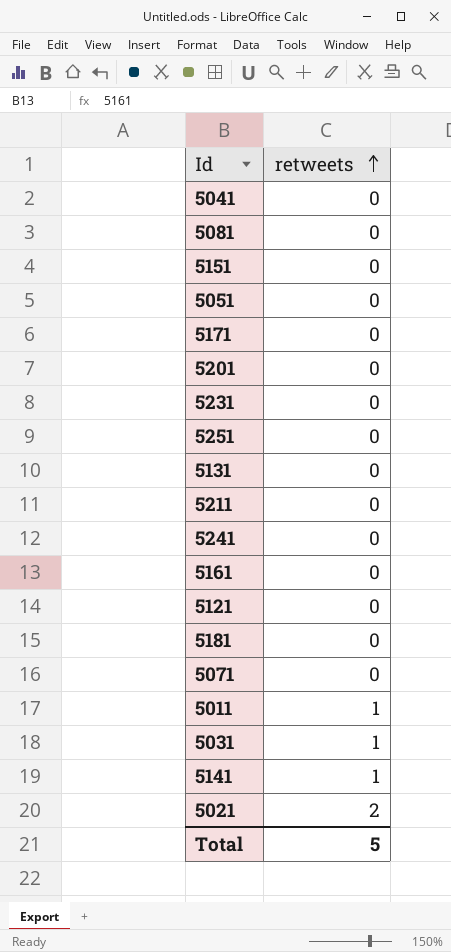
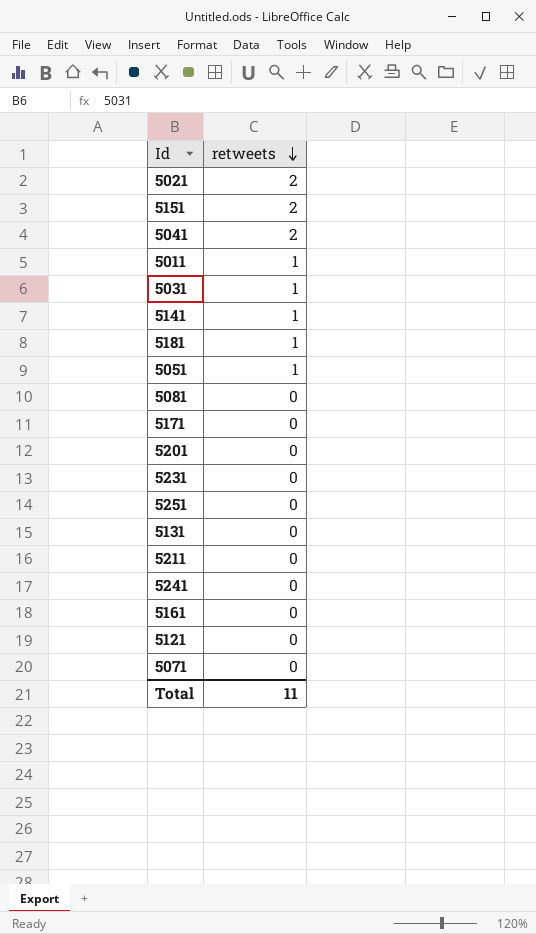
row order: retweets ascending -> retweets descending
5151 | retweets: 0 -> 2
5041 | retweets: 0 -> 2
5181 | retweets: 0 -> 1
5051 | retweets: 0 -> 1
Total | retweets: 5 -> 11

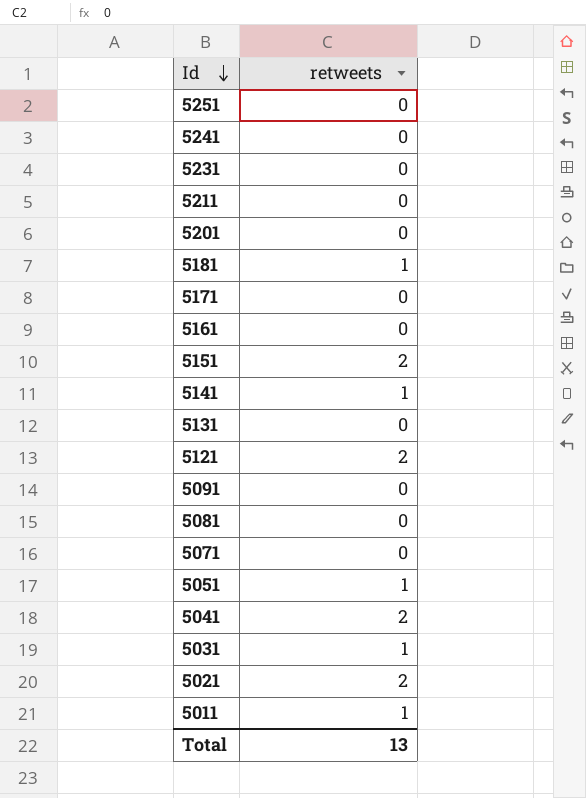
row order: retweets descending -> Id descending
5121 | retweets: 0 -> 2
row 5091: none -> 0
Total | retweets: 11 -> 13

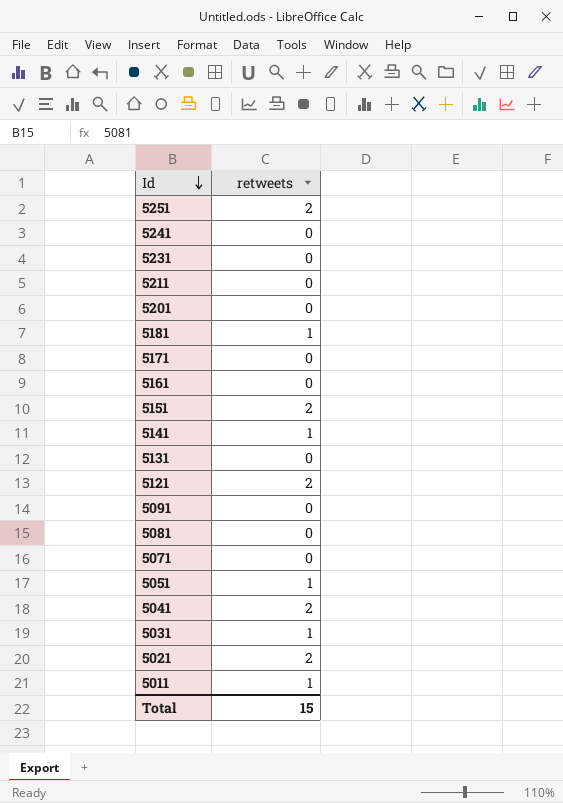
5251 | retweets: 0 -> 2
Total | retweets: 13 -> 15

